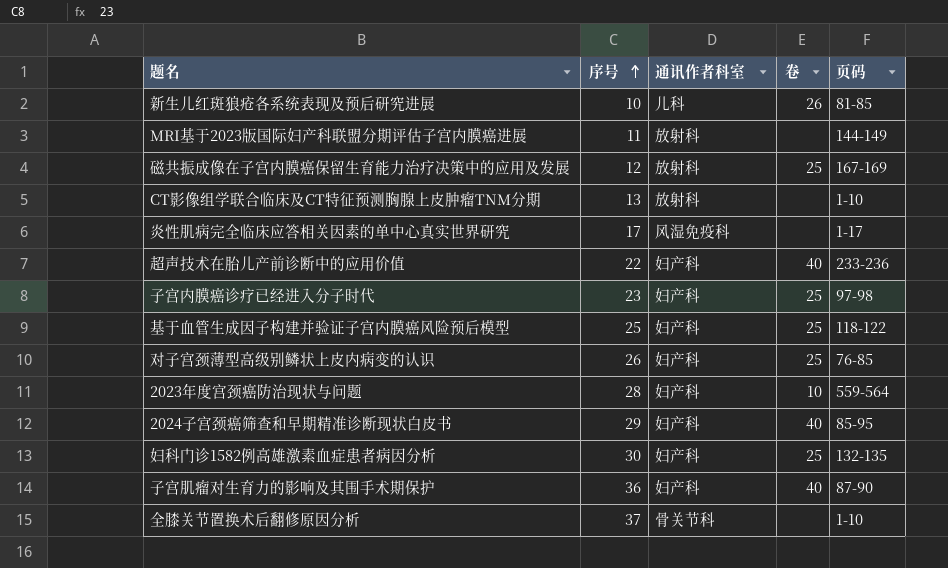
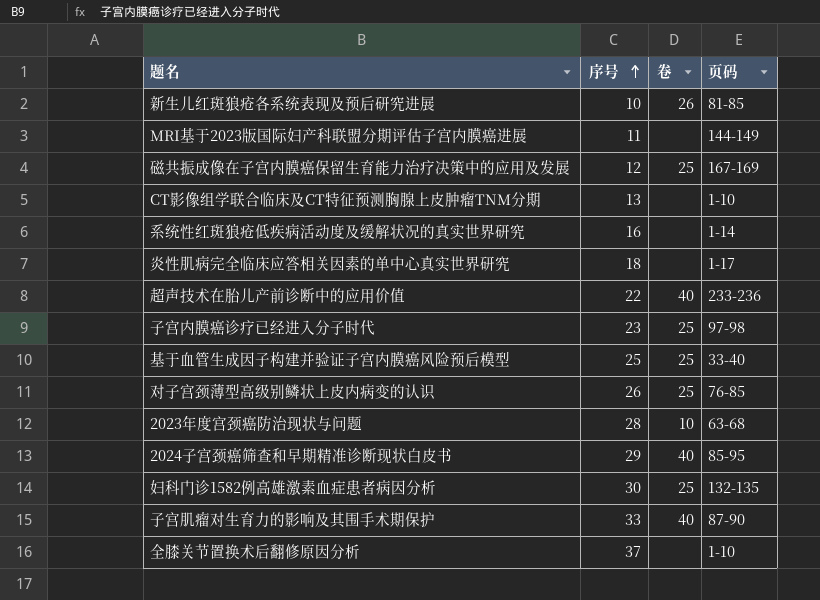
column 通讯作者科室 | position: 3 -> none
row 系统性红斑狼疮低疾病活动度及缓解状况的真实世界研究: none -> 16 | none | 1-14
炎性肌病完全临床应答相关因素的单中心真实世界研究 | 序号: 17 -> 18
基于血管生成因子构建并验证子宫内膜癌风险预后模型 | 页码: 118-122 -> 33-40
2023年度宫颈癌防治现状与问题 | 页码: 559-564 -> 63-68
子宫肌瘤对生育力的影响及其围手术期保护 | 序号: 36 -> 33

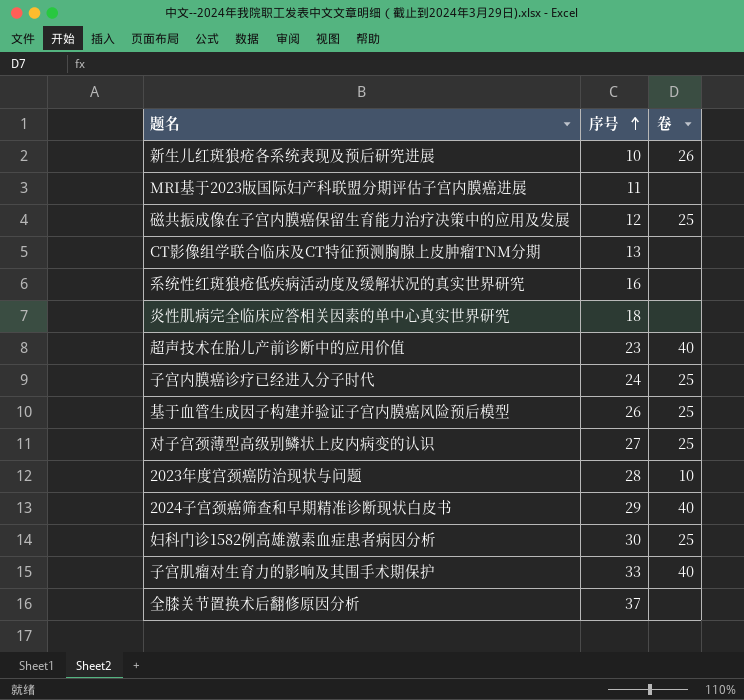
column 页码 | position: 4 -> none
超声技术在胎儿产前诊断中的应用价值 | 序号: 22 -> 23
子宫内膜癌诊疗已经进入分子时代 | 序号: 23 -> 24
基于血管生成因子构建并验证子宫内膜癌风险预后模型 | 序号: 25 -> 26
对子宫颈薄型高级别鳞状上皮内病变的认识 | 序号: 26 -> 27

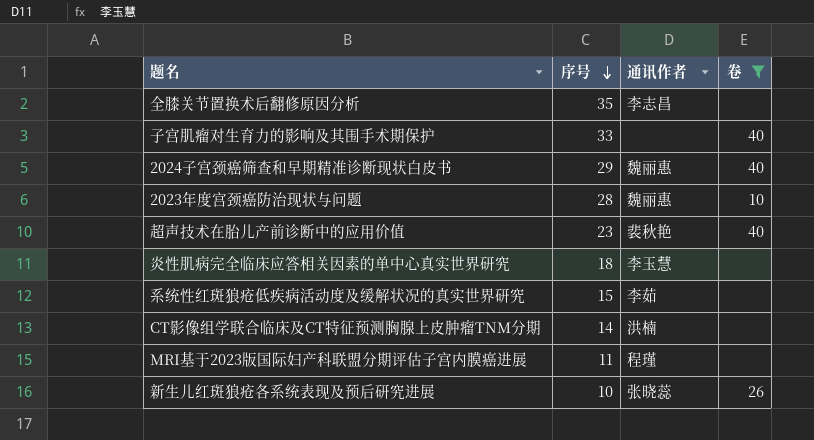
filter: none -> 卷 != 25
row order: 序号 ascending -> 序号 descending
column 通讯作者 | position: none -> 3
全膝关节置换术后翻修原因分析 | 序号: 37 -> 35
系统性红斑狼疮低疾病活动度及缓解状况的真实世界研究 | 序号: 16 -> 15
CT影像组学联合临床及CT特征预测胸腺上皮肿瘤TNM分期 | 序号: 13 -> 14

